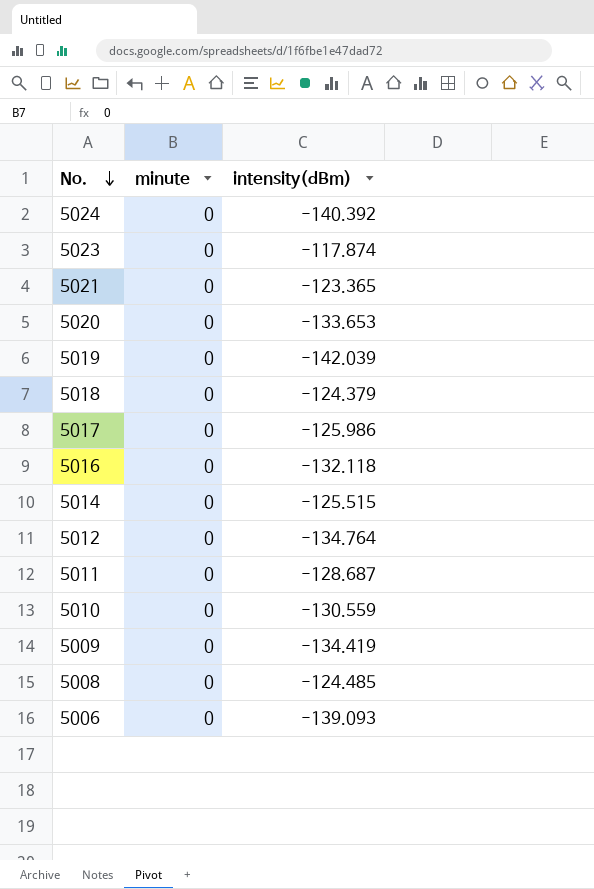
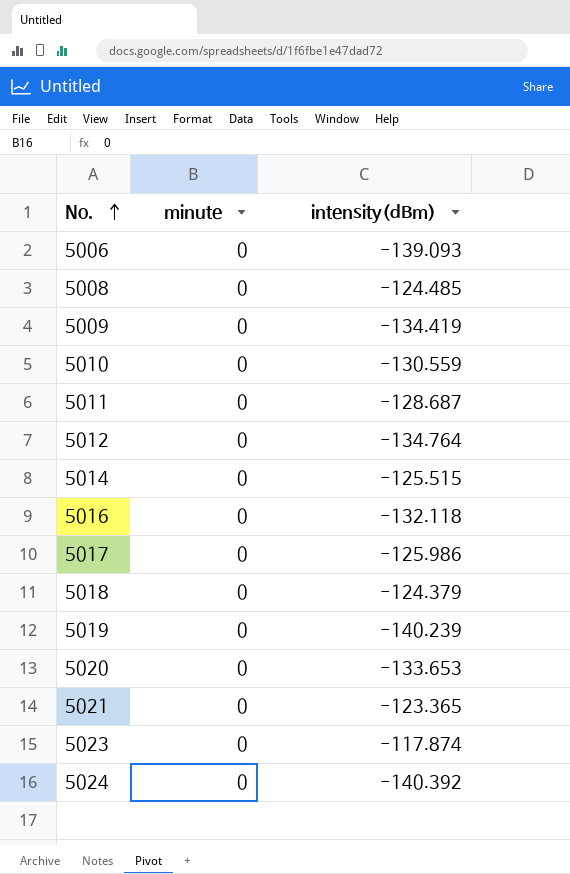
row order: No. descending -> No. ascending
5019 | intensity(dBm): -142.039 -> -140.239

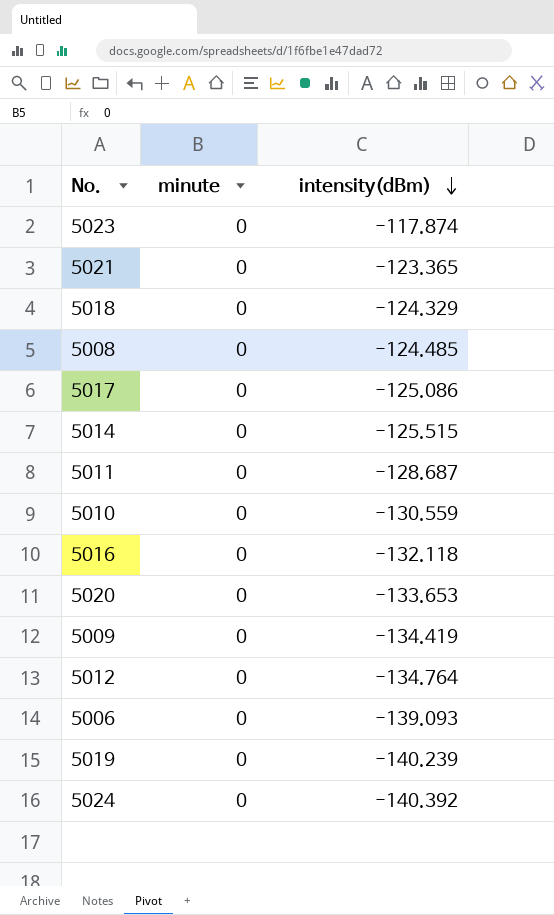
row order: No. ascending -> intensity(dBm) descending
5018 | intensity(dBm): -124.379 -> -124.329
5017 | intensity(dBm): -125.986 -> -125.086

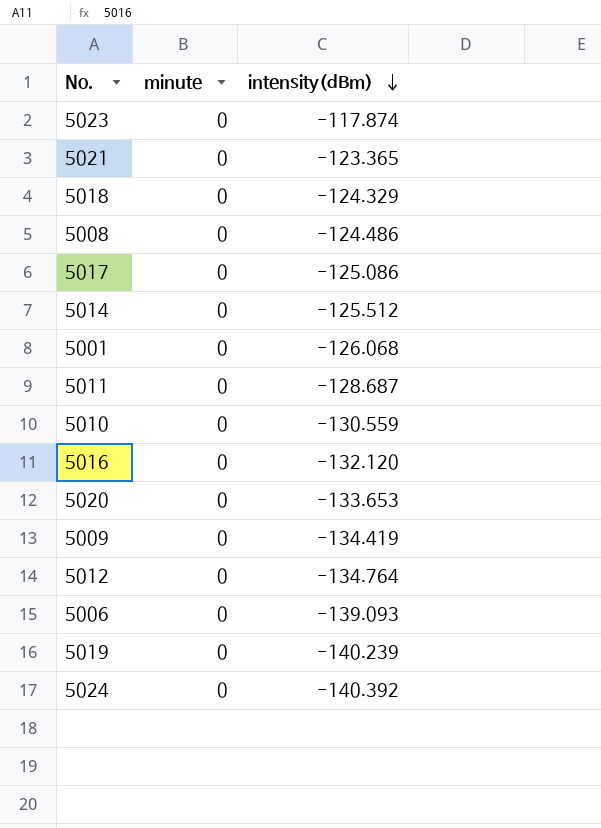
5008 | intensity(dBm): -124.485 -> -124.486
5014 | intensity(dBm): -125.515 -> -125.512
row 5001: none -> 0 | -126.068
5016 | intensity(dBm): -132.118 -> -132.120

